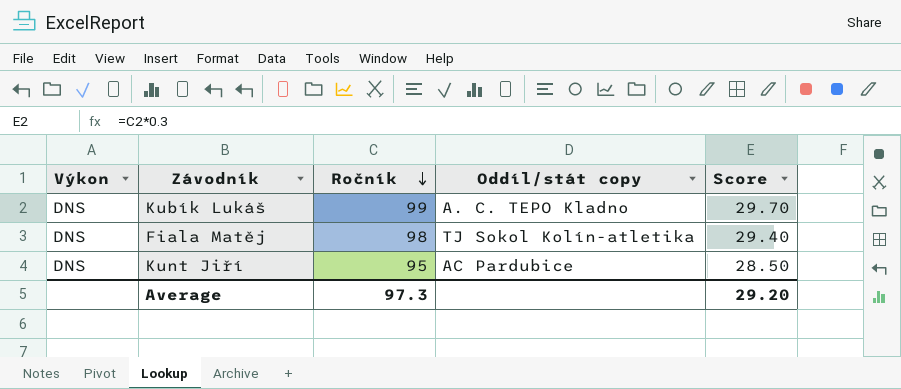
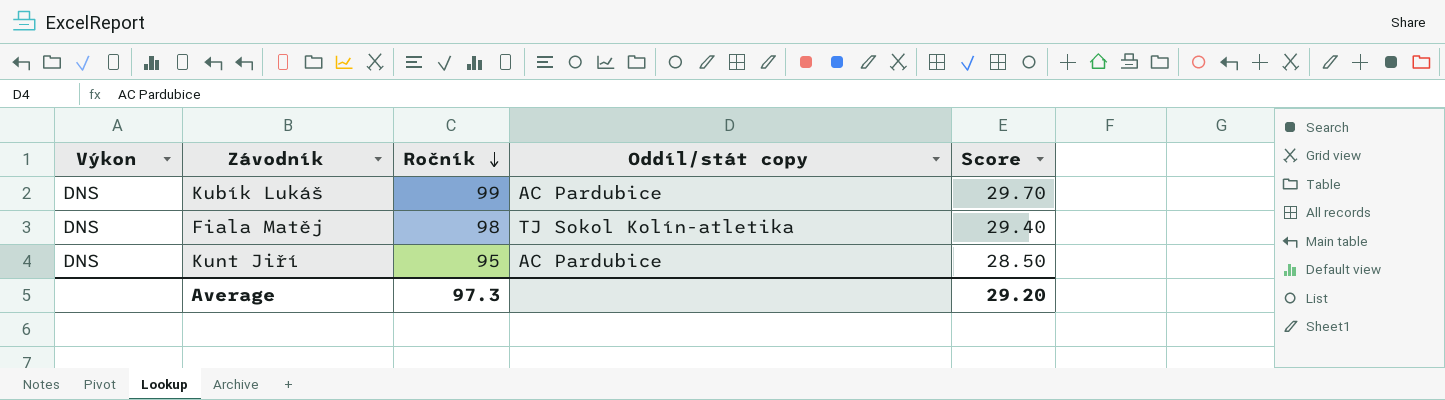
Kubík Lukáš | Oddíl/stát copy: A. C. TEPO Kladno -> AC Pardubice

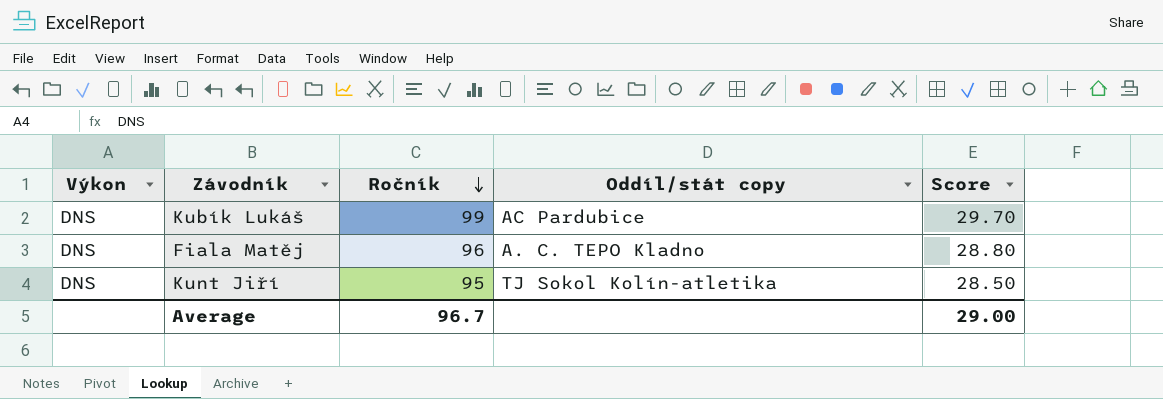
Fiala Matěj | Ročník: 98 -> 96
Fiala Matěj | Oddíl/stát copy: TJ Sokol Kolín-atletika -> A. C. TEPO Kladno
Fiala Matěj | Score: 29.40 -> 28.80
Kunt Jiří | Oddíl/stát copy: AC Pardubice -> TJ Sokol Kolín-atletika
Average | Ročník: 97.3 -> 96.7
Average | Score: 29.20 -> 29.00

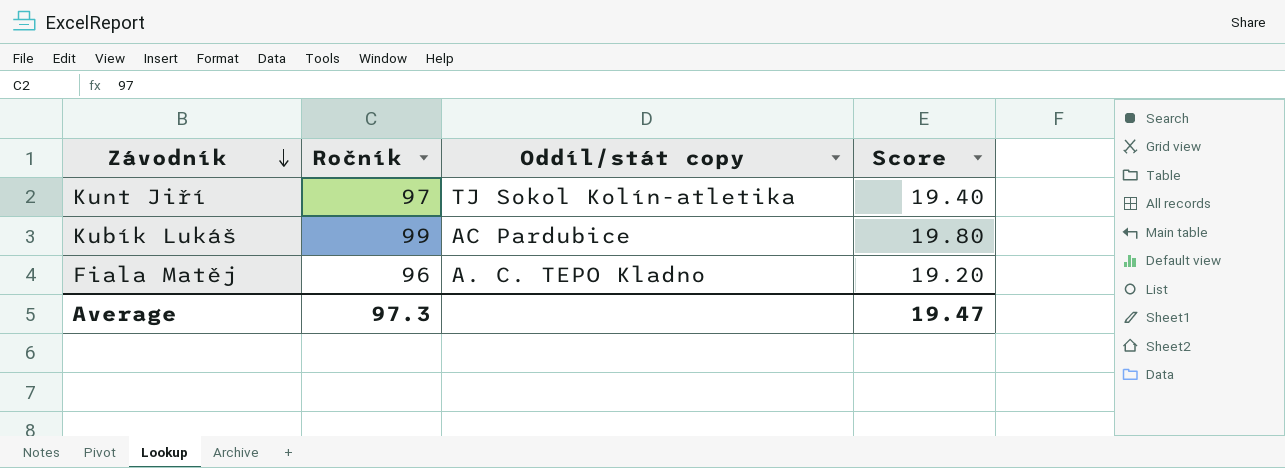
row order: Ročník descending -> Závodník descending
column Výkon | position: 1 -> none
column Score | formula: [Ročník] * 0.3 -> [Ročník] * 0.2
Kunt Jiří | Ročník: 95 -> 97
Average | Ročník: 96.7 -> 97.3
Average | Score: 29.00 -> 19.47

